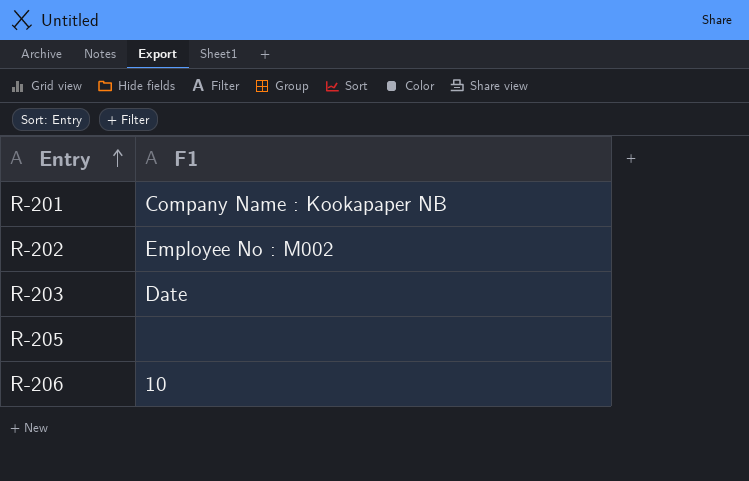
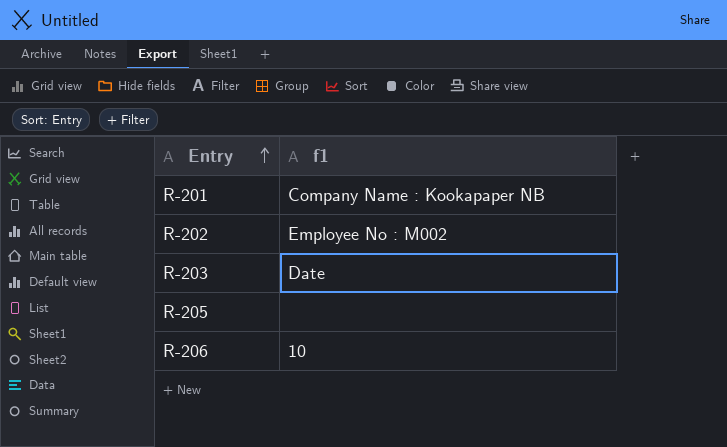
column name: F1 -> f1

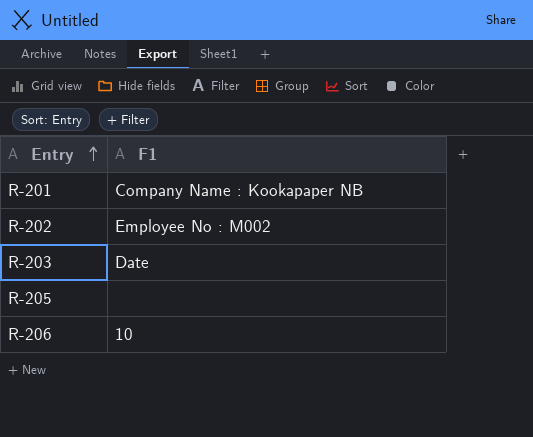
column name: f1 -> F1

